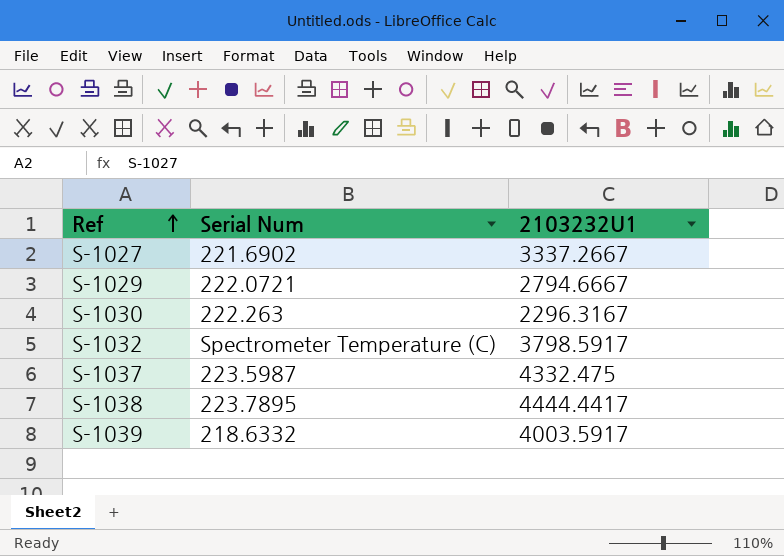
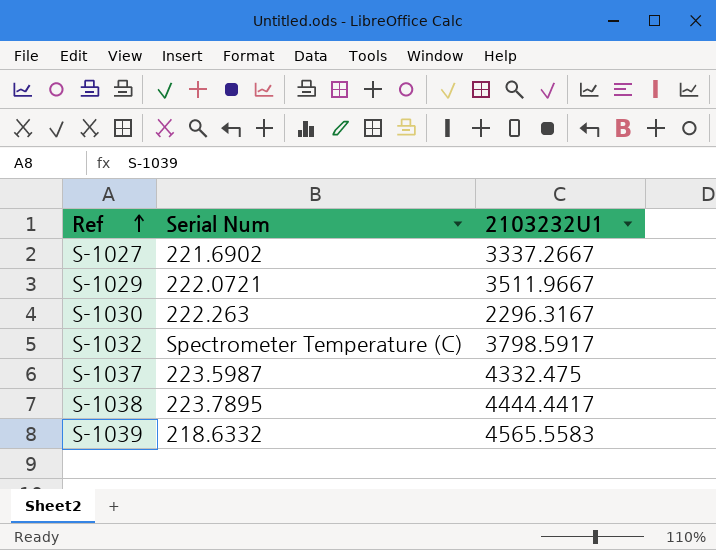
S-1029 | 2103232U1: 2794.6667 -> 3511.9667
S-1039 | 2103232U1: 4003.5917 -> 4565.5583

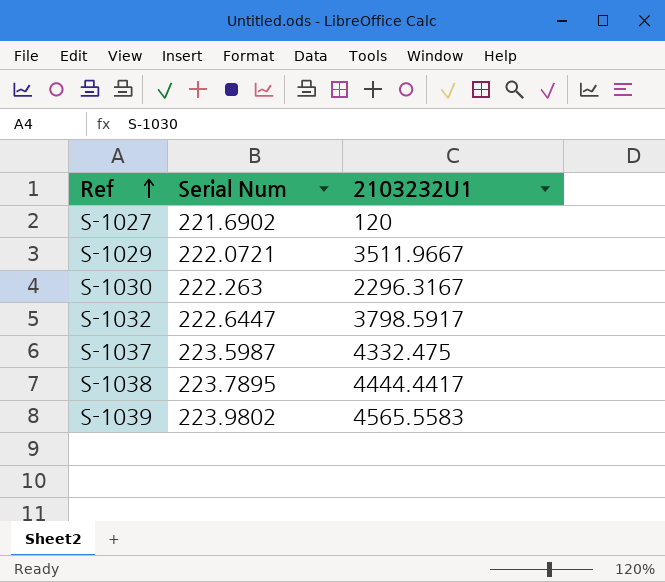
S-1027 | 2103232U1: 3337.2667 -> 120
S-1032 | Serial Num: Spectrometer Temperature (C) -> 222.6447
S-1039 | Serial Num: 218.6332 -> 223.9802

